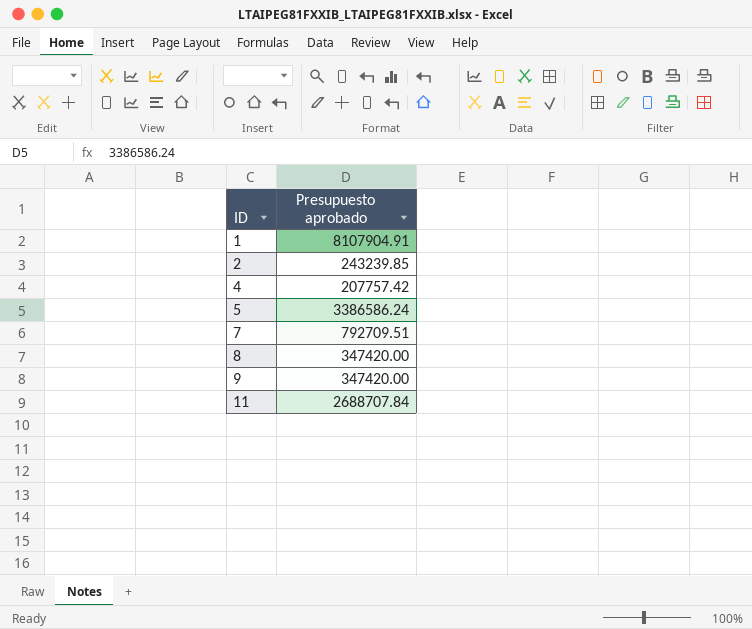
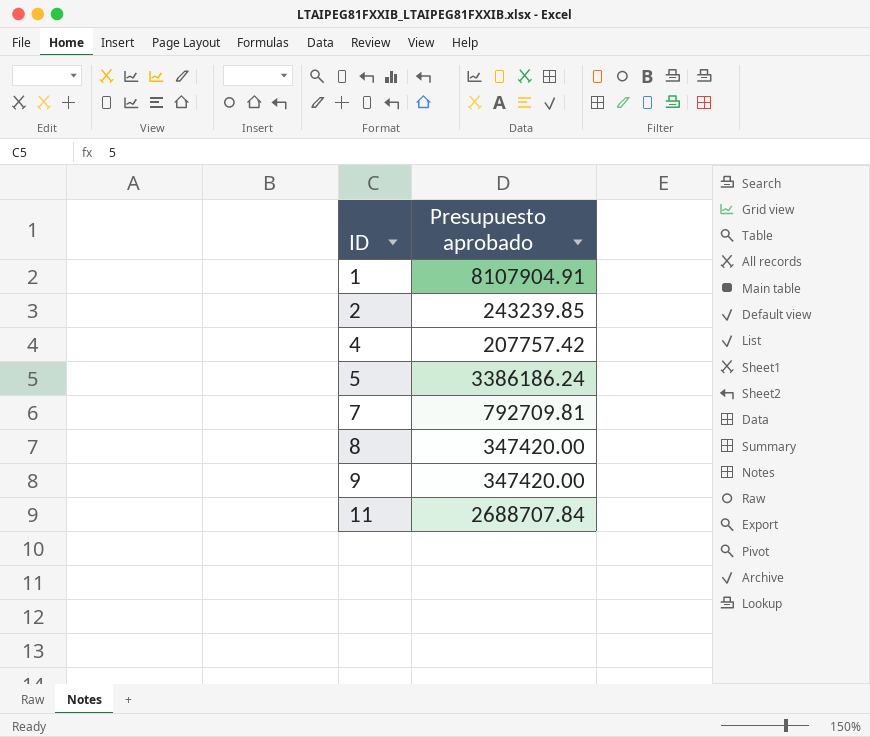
5 | Presupuesto aprobado: 3386586.24 -> 3386186.24
7 | Presupuesto aprobado: 792709.51 -> 792709.81

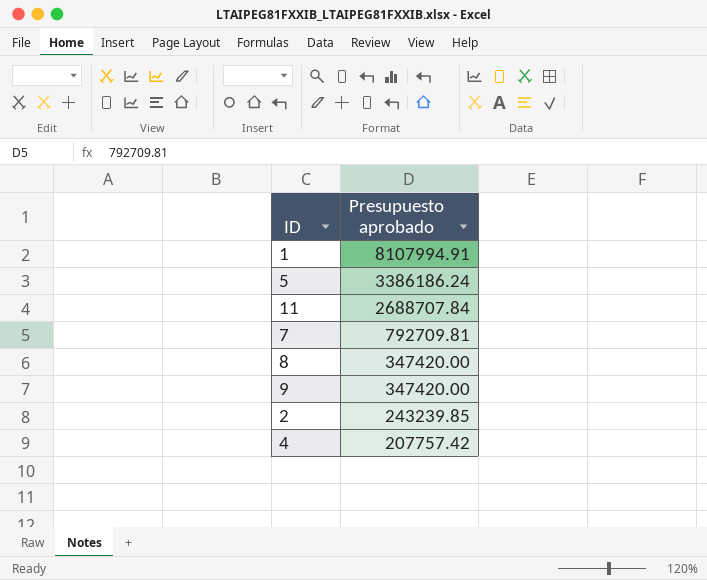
row order: ID ascending -> Presupuesto aprobado descending
1 | Presupuesto aprobado: 8107904.91 -> 8107994.91

